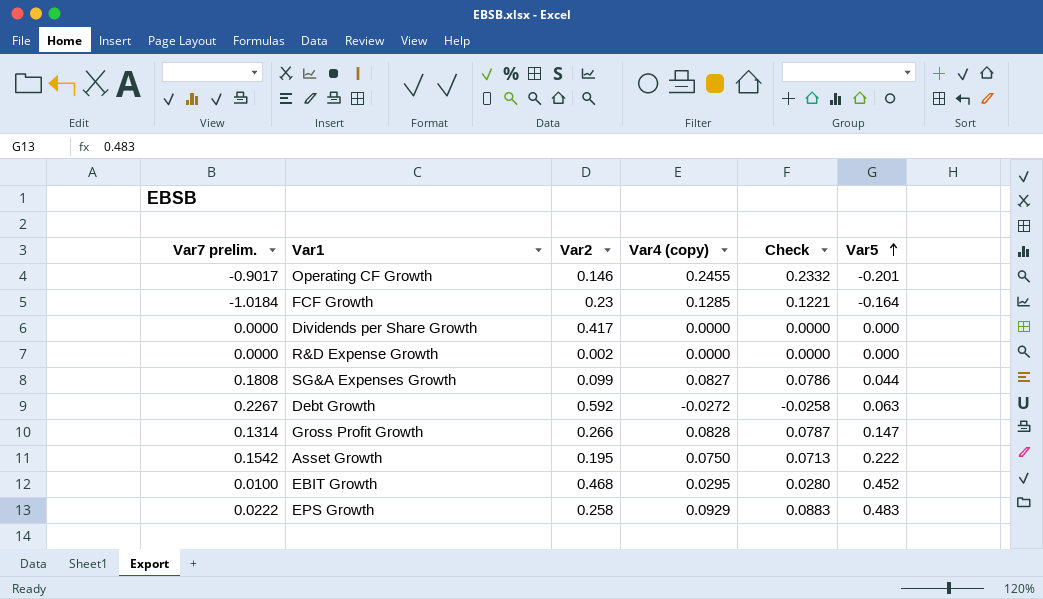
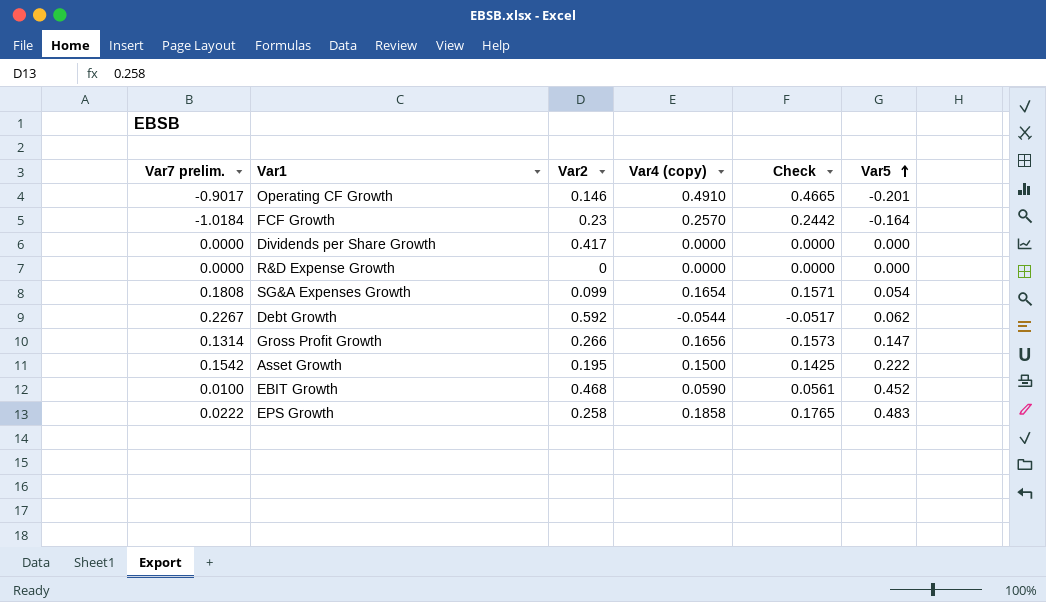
Operating CF Growth | Var4 (copy): 0.2455 -> 0.4910
Operating CF Growth | Check: 0.2332 -> 0.4665
FCF Growth | Var4 (copy): 0.1285 -> 0.2570
FCF Growth | Check: 0.1221 -> 0.2442
R&D Expense Growth | Var2: 0.002 -> 0
SG&A Expenses Growth | Var4 (copy): 0.0827 -> 0.1654
SG&A Expenses Growth | Check: 0.0786 -> 0.1571
SG&A Expenses Growth | Var5: 0.044 -> 0.054
Debt Growth | Var4 (copy): -0.0272 -> -0.0544
Debt Growth | Check: -0.0258 -> -0.0517
Debt Growth | Var5: 0.063 -> 0.062
Gross Profit Growth | Var4 (copy): 0.0828 -> 0.1656
Gross Profit Growth | Check: 0.0787 -> 0.1573
Asset Growth | Var4 (copy): 0.0750 -> 0.1500
Asset Growth | Check: 0.0713 -> 0.1425
EBIT Growth | Var4 (copy): 0.0295 -> 0.0590
EBIT Growth | Check: 0.0280 -> 0.0561
EPS Growth | Var4 (copy): 0.0929 -> 0.1858
EPS Growth | Check: 0.0883 -> 0.1765

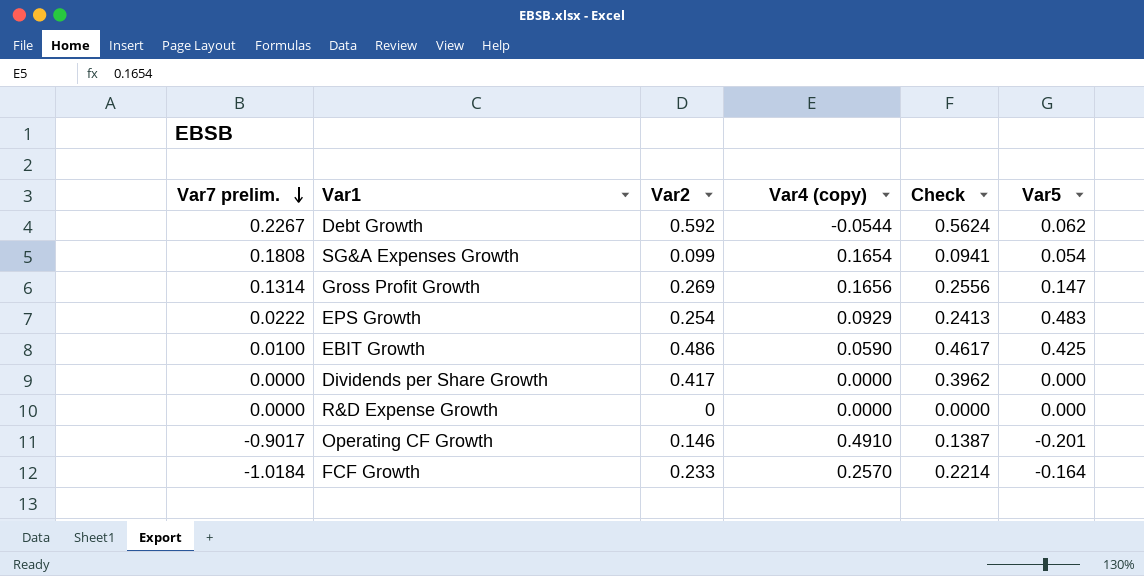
row order: Var5 ascending -> Var7 prelim. descending
column Check | formula: [Var4 (copy)] * 0.95 -> [Var2] * 0.95
row Asset Growth: 0.1542 | 0.195 | 0.1500 | 0.1425 | 0.222 -> none
Gross Profit Growth | Var2: 0.266 -> 0.269
EPS Growth | Var2: 0.258 -> 0.254
EPS Growth | Var4 (copy): 0.1858 -> 0.0929
EBIT Growth | Var2: 0.468 -> 0.486
EBIT Growth | Var5: 0.452 -> 0.425
FCF Growth | Var2: 0.23 -> 0.233

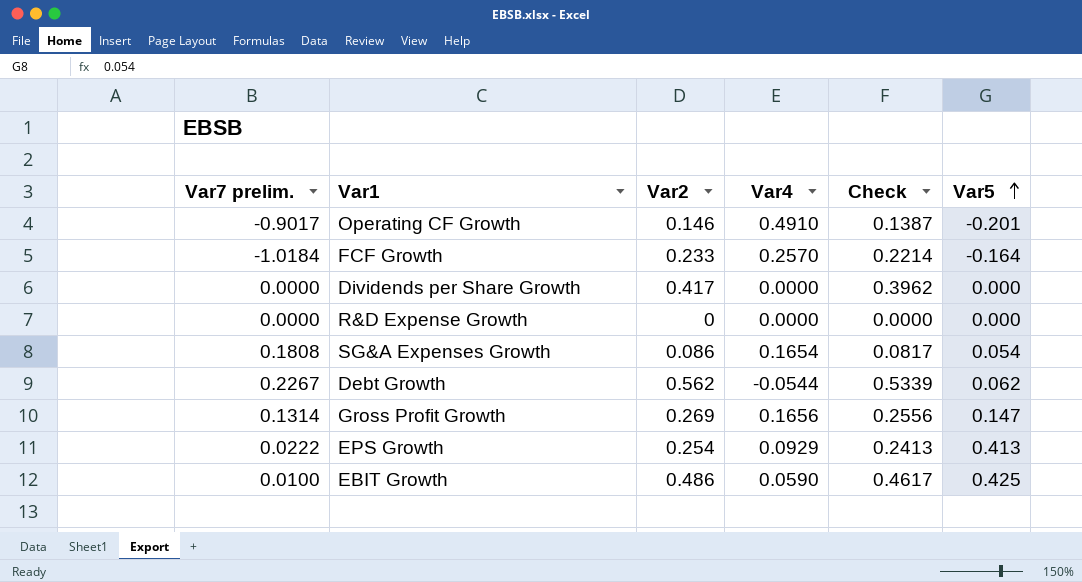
row order: Var7 prelim. descending -> Var5 ascending
column name: Var4 (copy) -> Var4
SG&A Expenses Growth | Var2: 0.099 -> 0.086
SG&A Expenses Growth | Check: 0.0941 -> 0.0817
Debt Growth | Var2: 0.592 -> 0.562
Debt Growth | Check: 0.5624 -> 0.5339
EPS Growth | Var5: 0.483 -> 0.413

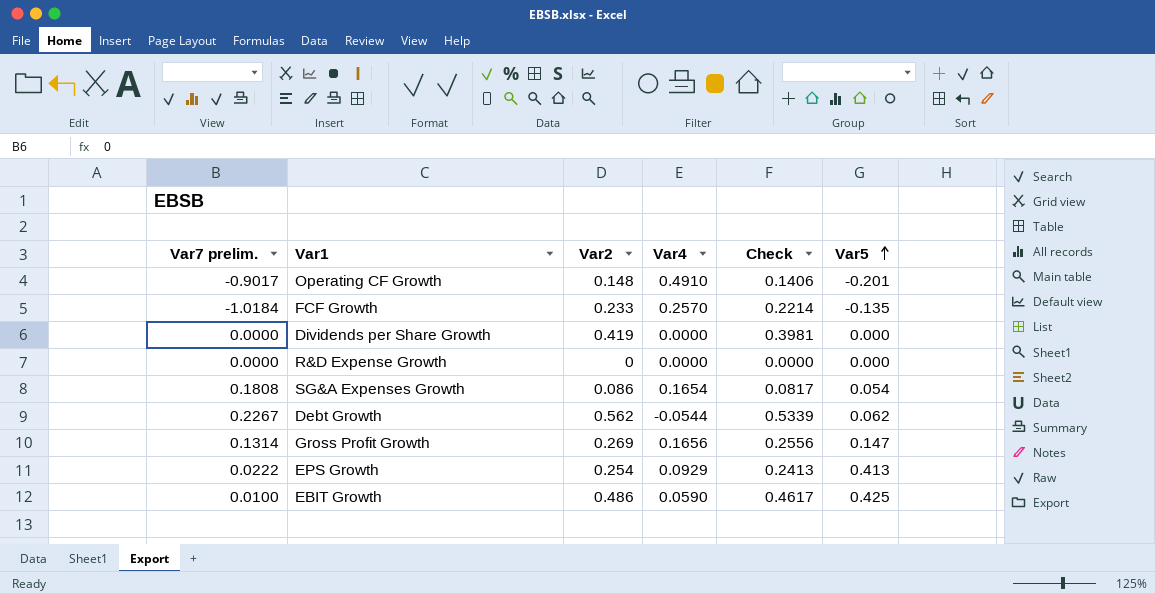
Operating CF Growth | Var2: 0.146 -> 0.148
Operating CF Growth | Check: 0.1387 -> 0.1406
FCF Growth | Var5: -0.164 -> -0.135
Dividends per Share Growth | Var2: 0.417 -> 0.419
Dividends per Share Growth | Check: 0.3962 -> 0.3981

